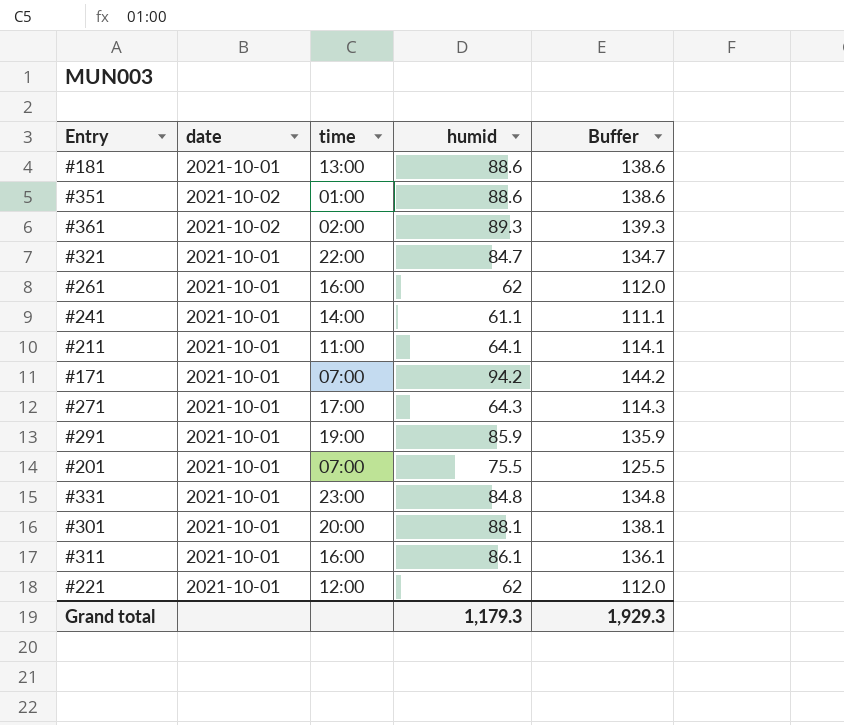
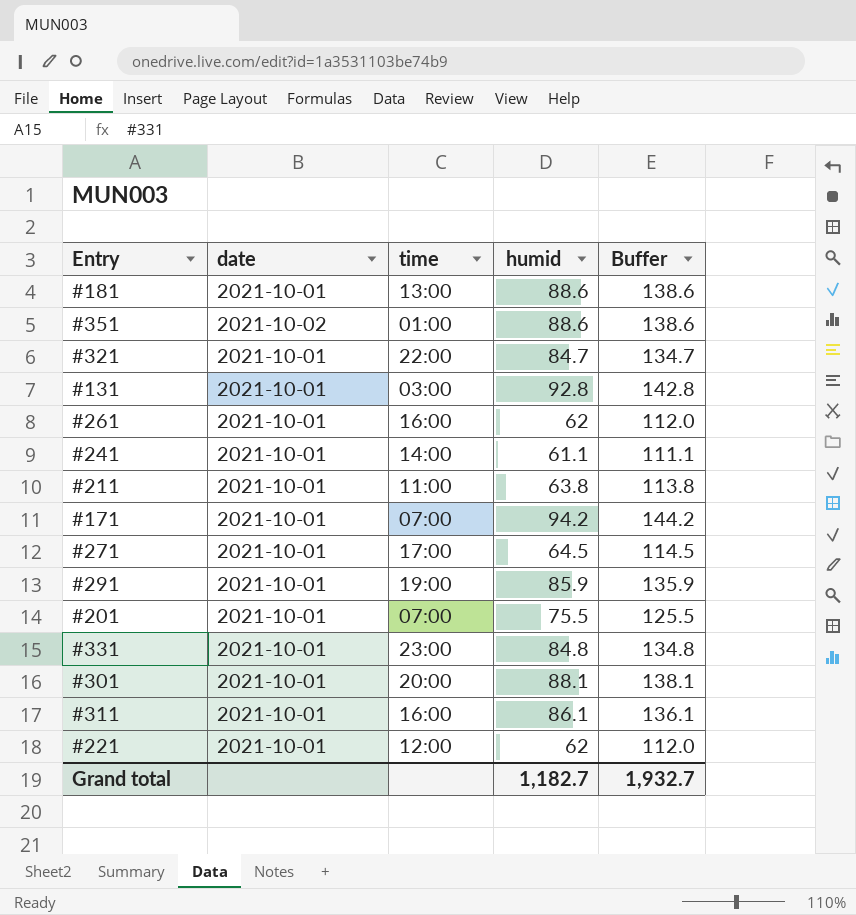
row #361: 2021-10-02 | 02:00 | 89.3 | 139.3 -> none
row #131: none -> 2021-10-01 | 03:00 | 92.8 | 142.8
#211 | humid: 64.1 -> 63.8
#211 | Buffer: 114.1 -> 113.8
#271 | humid: 64.3 -> 64.5
#271 | Buffer: 114.3 -> 114.5
Grand total | humid: 1,179.3 -> 1,182.7
Grand total | Buffer: 1,929.3 -> 1,932.7

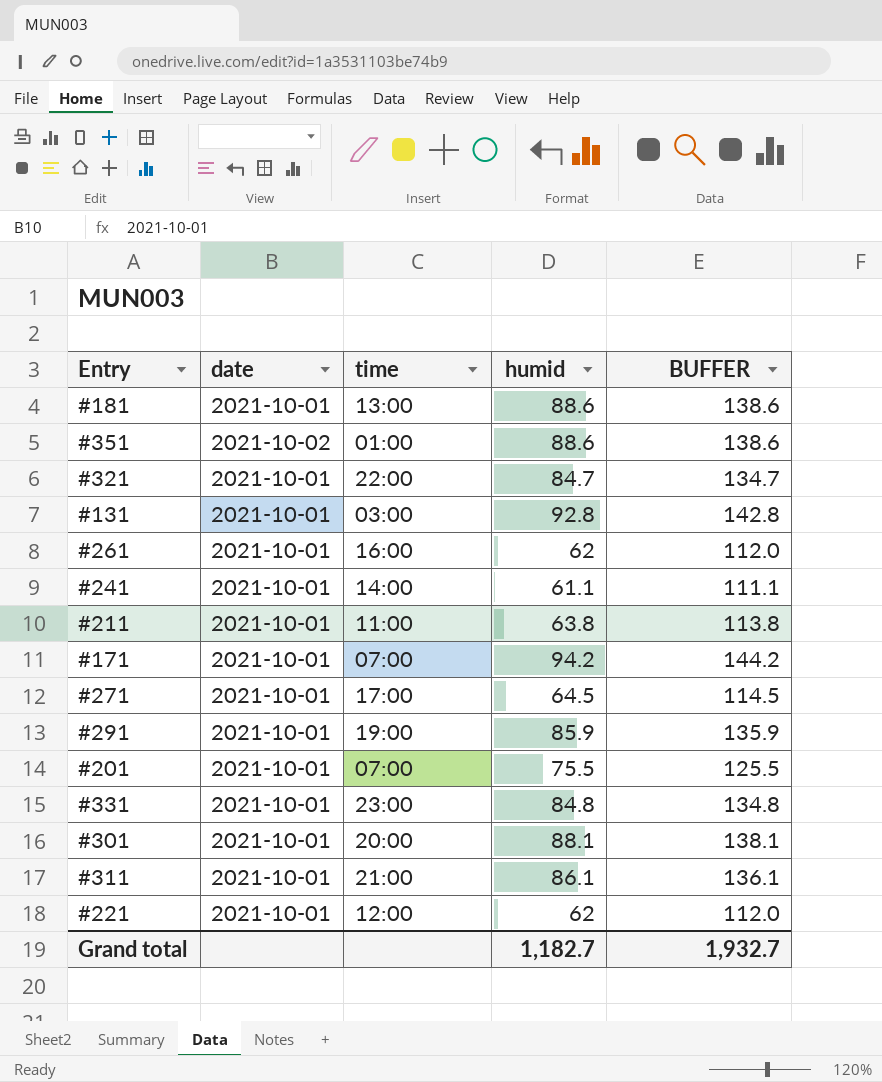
column name: Buffer -> BUFFER
#311 | time: 16:00 -> 21:00

